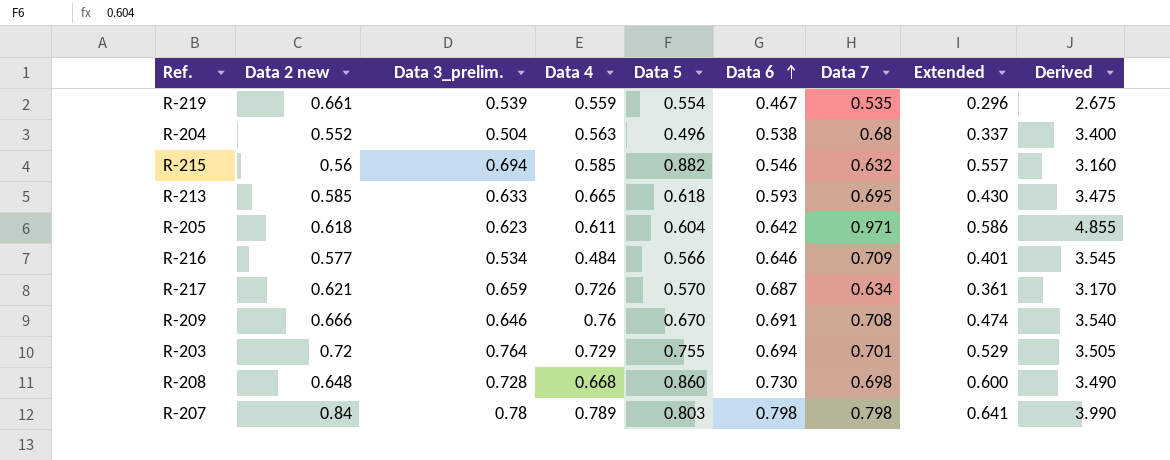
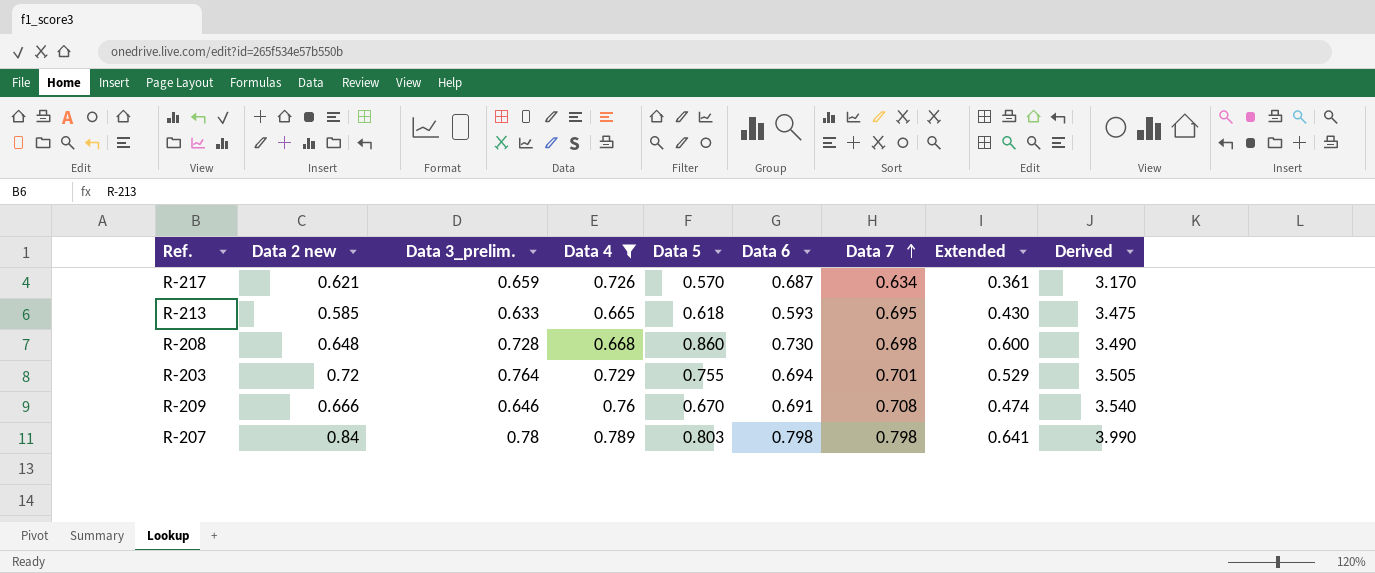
filter: none -> Data 4 >= 0.665
row order: Data 6 ascending -> Data 7 ascending

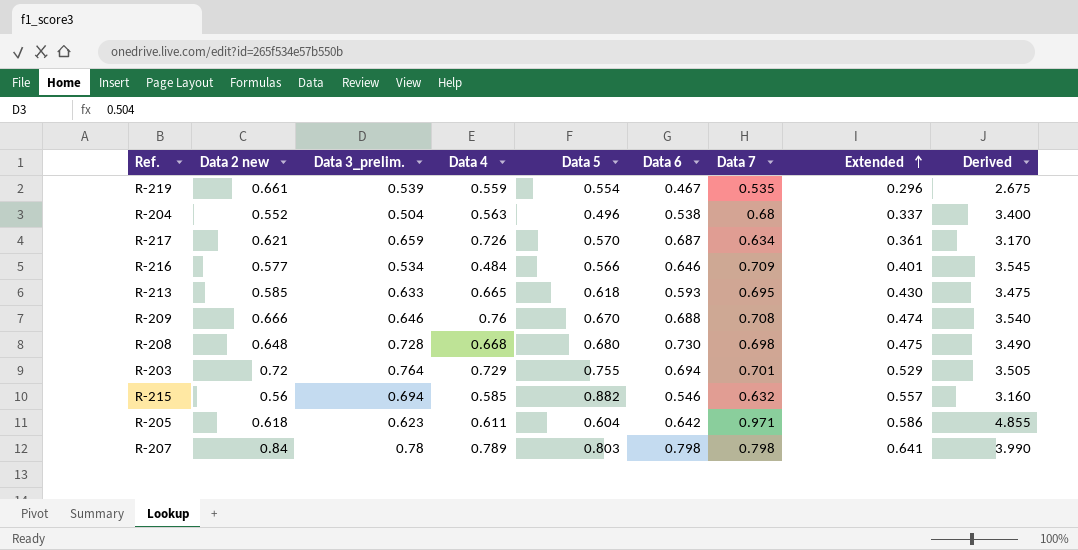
filter: Data 4 >= 0.665 -> none
row order: Data 7 ascending -> Extended ascending
R-209 | Data 6: 0.691 -> 0.688
R-208 | Data 5: 0.860 -> 0.680
R-208 | Extended: 0.600 -> 0.475

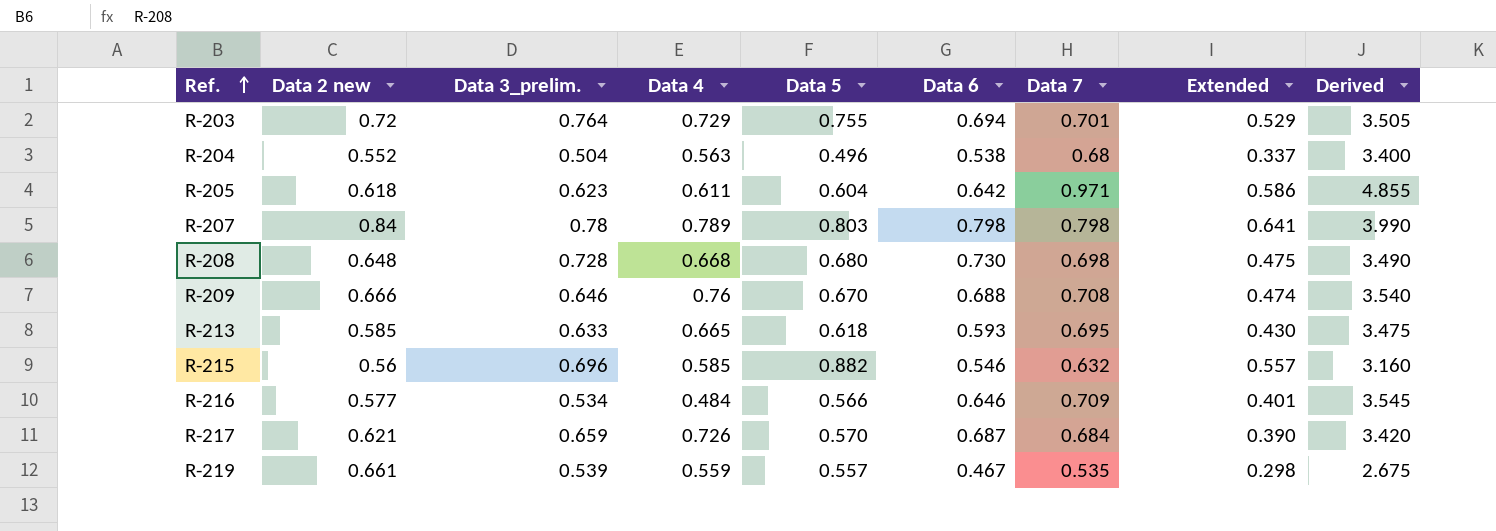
row order: Extended ascending -> Ref. ascending
R-215 | Data 3_prelim.: 0.694 -> 0.696
R-217 | Data 7: 0.634 -> 0.684
R-217 | Extended: 0.361 -> 0.390
R-217 | Derived: 3.170 -> 3.420
R-219 | Data 5: 0.554 -> 0.557
R-219 | Extended: 0.296 -> 0.298

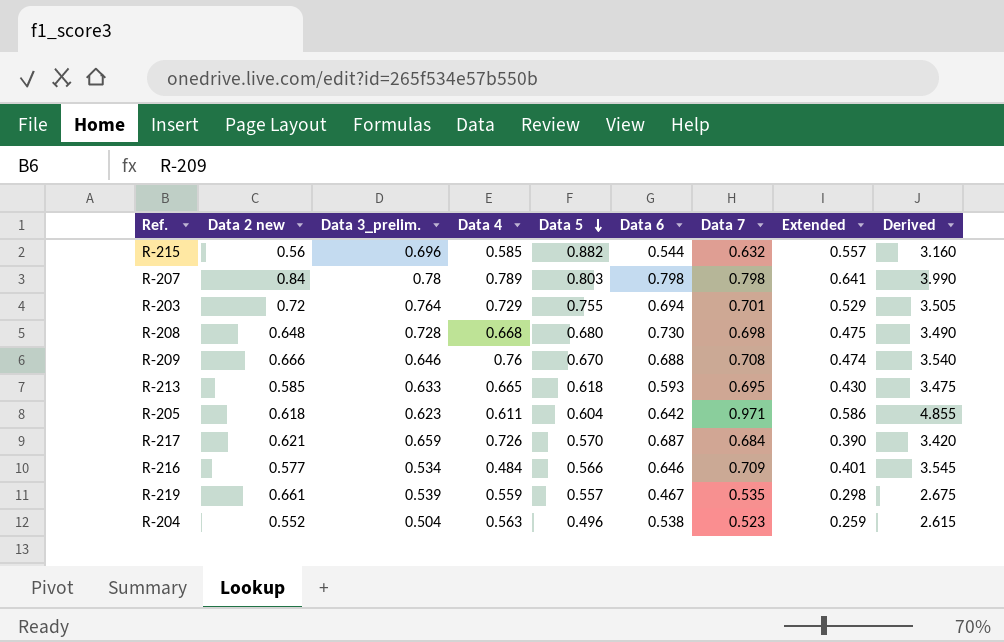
row order: Ref. ascending -> Data 5 descending
R-215 | Data 6: 0.546 -> 0.544
R-204 | Data 7: 0.68 -> 0.523
R-204 | Extended: 0.337 -> 0.259
R-204 | Derived: 3.400 -> 2.615

